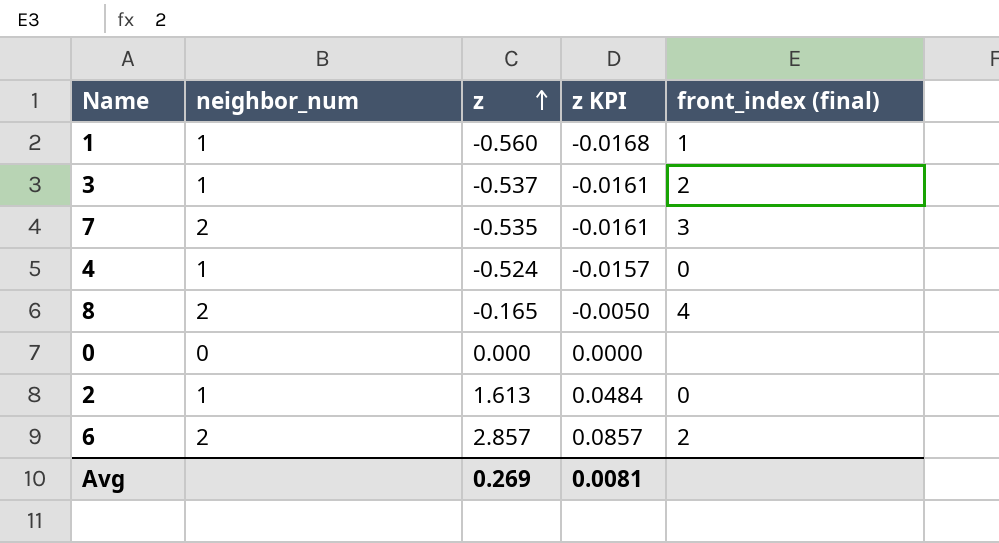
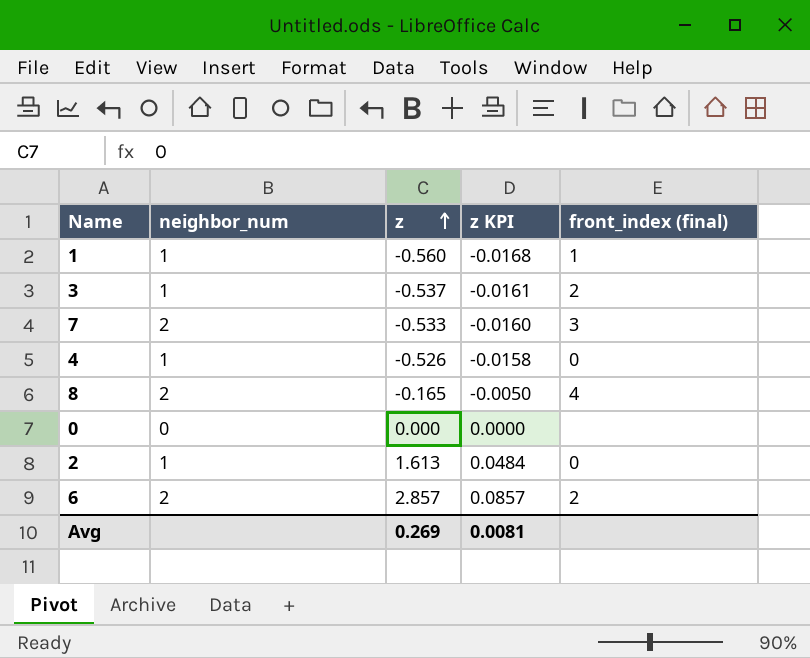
7 | z: -0.535 -> -0.533
7 | z KPI: -0.0161 -> -0.0160
4 | z: -0.524 -> -0.526
4 | z KPI: -0.0157 -> -0.0158

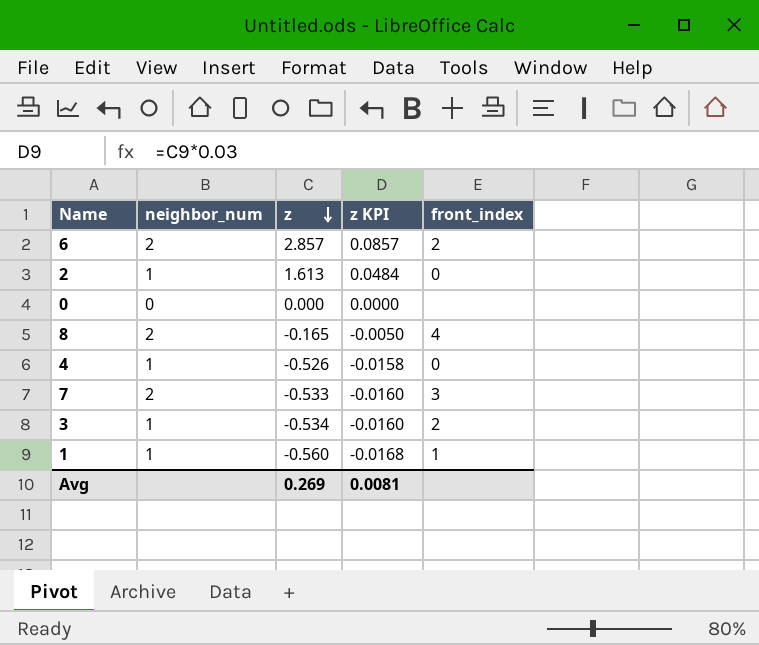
row order: z ascending -> z descending
column name: front_index (final) -> front_index
3 | z: -0.537 -> -0.534
3 | z KPI: -0.0161 -> -0.0160

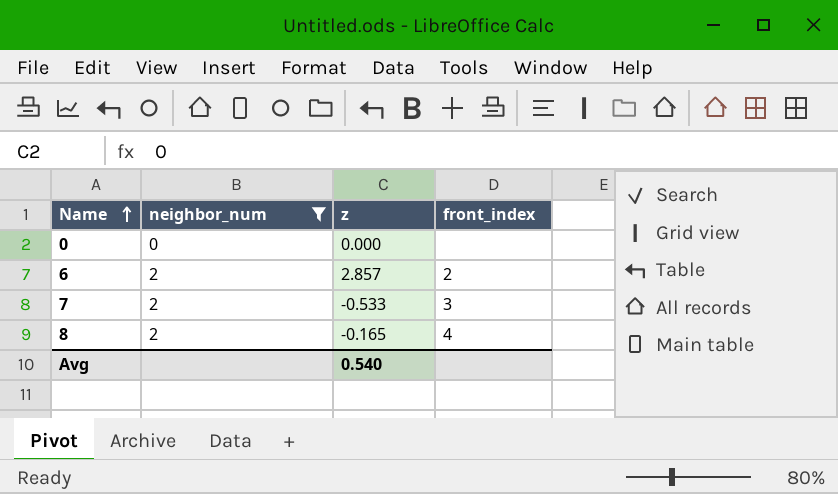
filter: none -> neighbor_num != 1
row order: z descending -> Name ascending
column z KPI | formula: [z] * 0.03 -> none
Avg | z: 0.269 -> 0.540

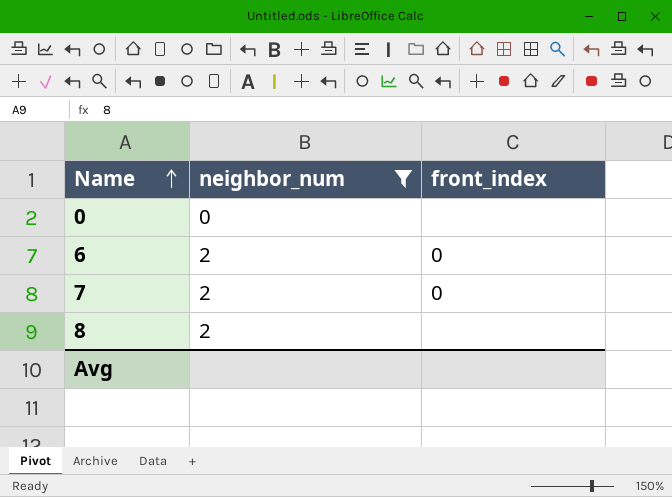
column z | position: 3 -> none
6 | front_index: 2 -> 0
7 | front_index: 3 -> 0
8 | front_index: 4 -> none

